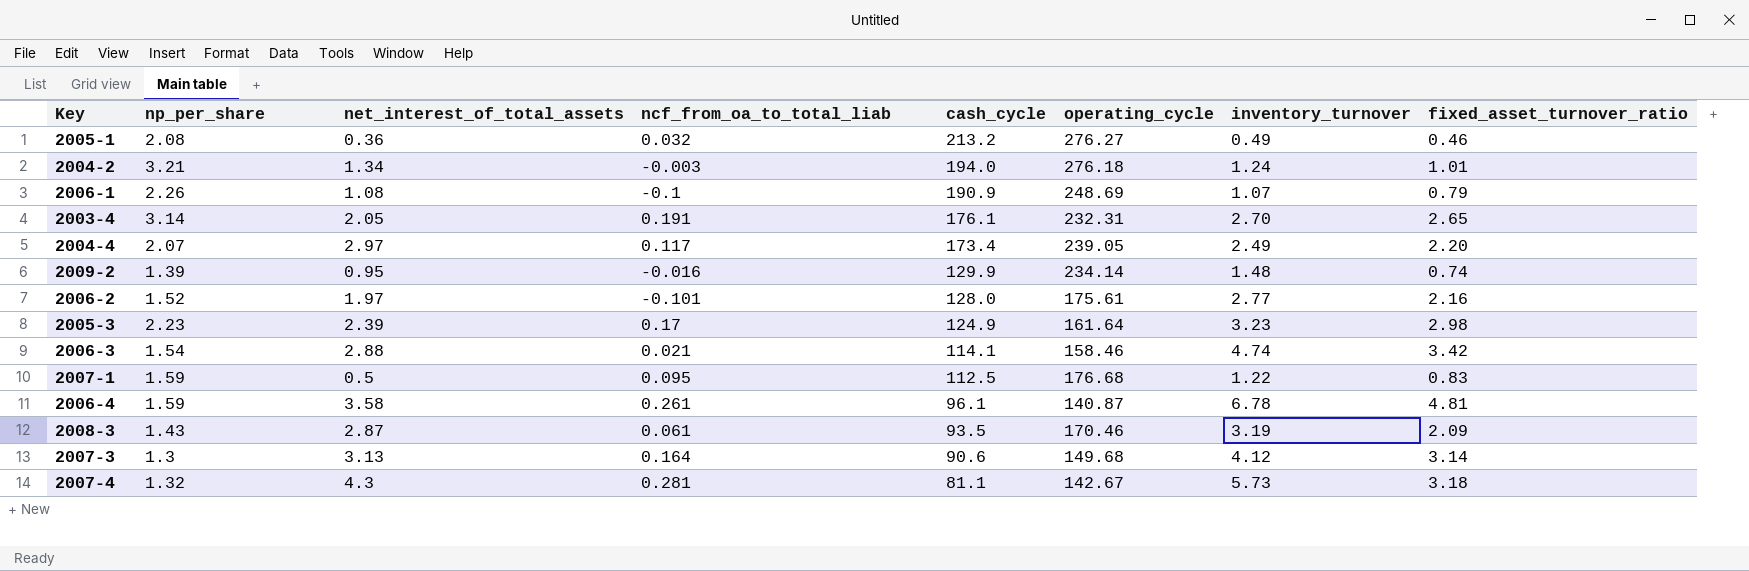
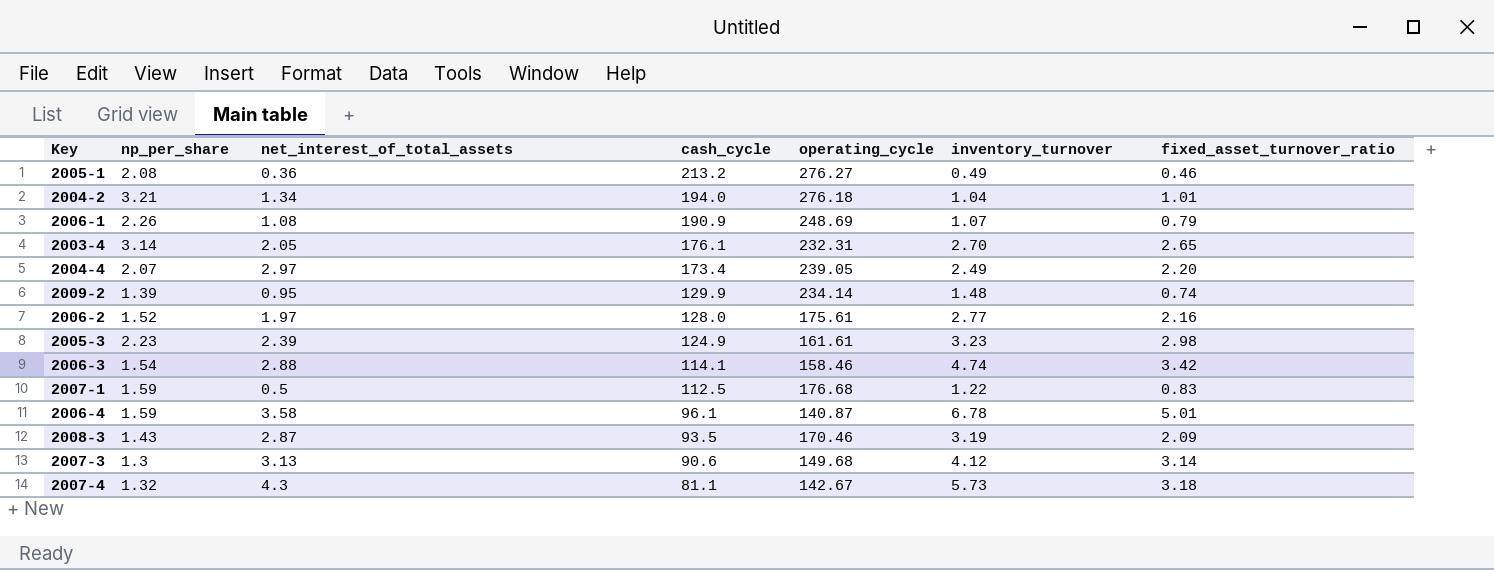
column ncf_from_oa_to_total_liab | position: 4 -> none
2004-2 | inventory_turnover: 1.24 -> 1.04
2005-3 | operating_cycle: 161.64 -> 161.61
2006-4 | fixed_asset_turnover_ratio: 4.81 -> 5.01

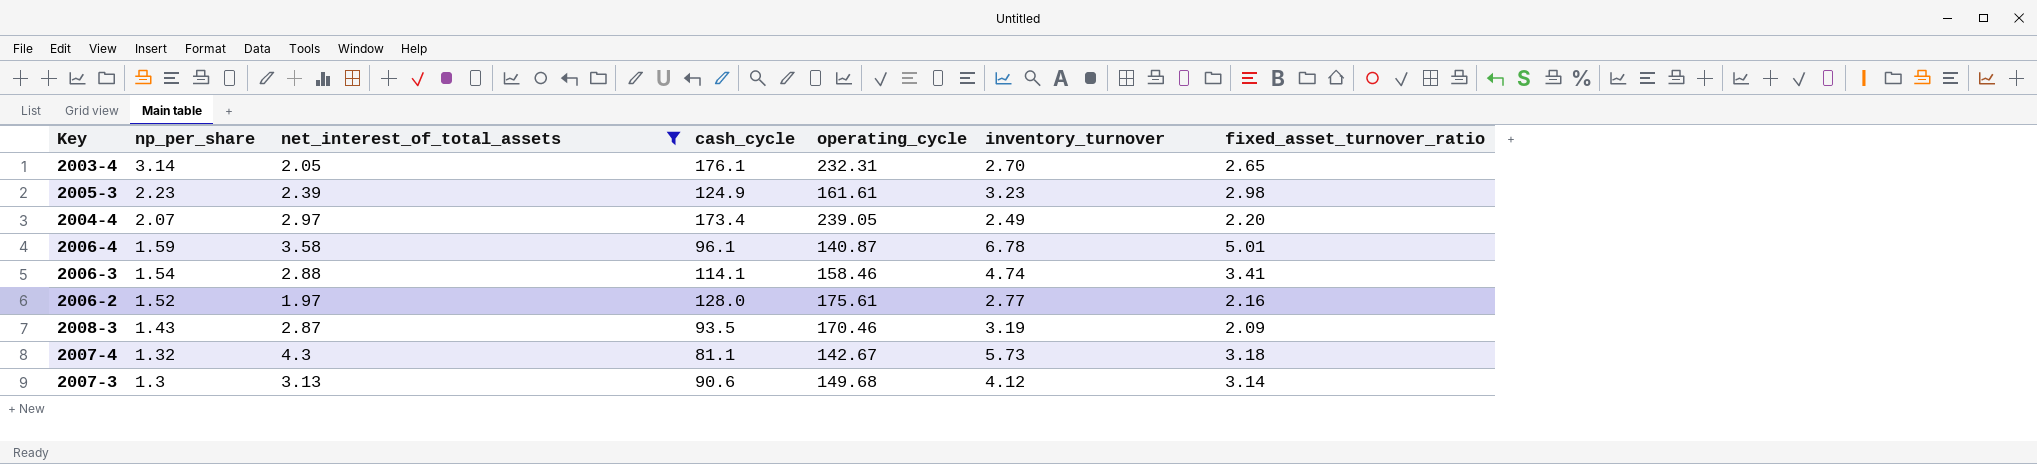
filter: none -> net_interest_of_total_assets >= 1.97
row order: cash_cycle descending -> np_per_share descending
2006-3 | fixed_asset_turnover_ratio: 3.42 -> 3.41

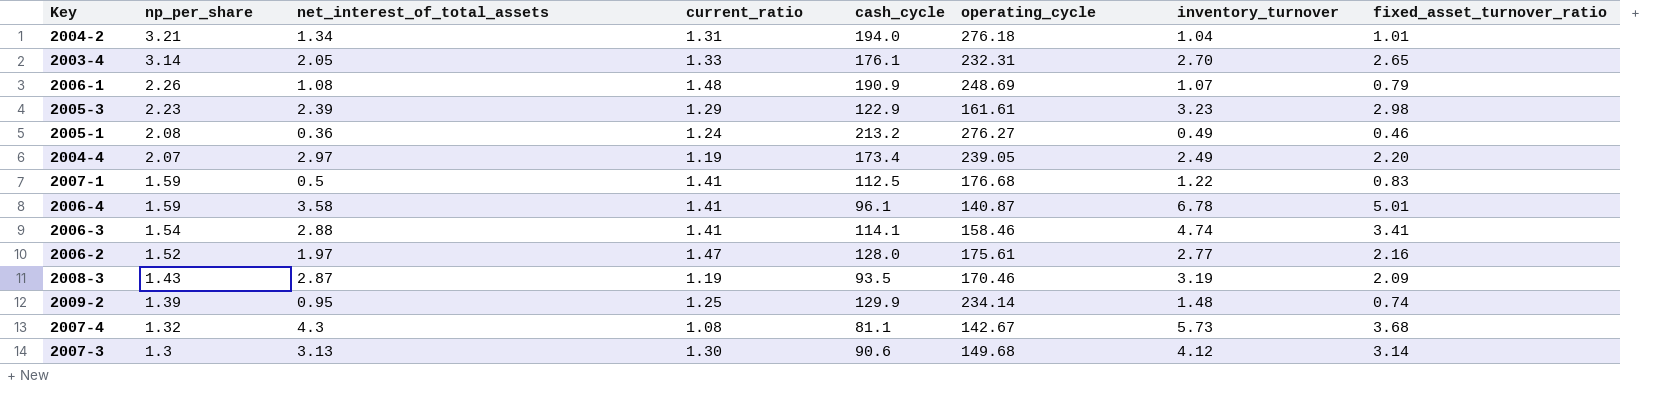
filter: net_interest_of_total_assets >= 1.97 -> none
column current_ratio | position: none -> 4
2005-3 | cash_cycle: 124.9 -> 122.9
2007-4 | fixed_asset_turnover_ratio: 3.18 -> 3.68

